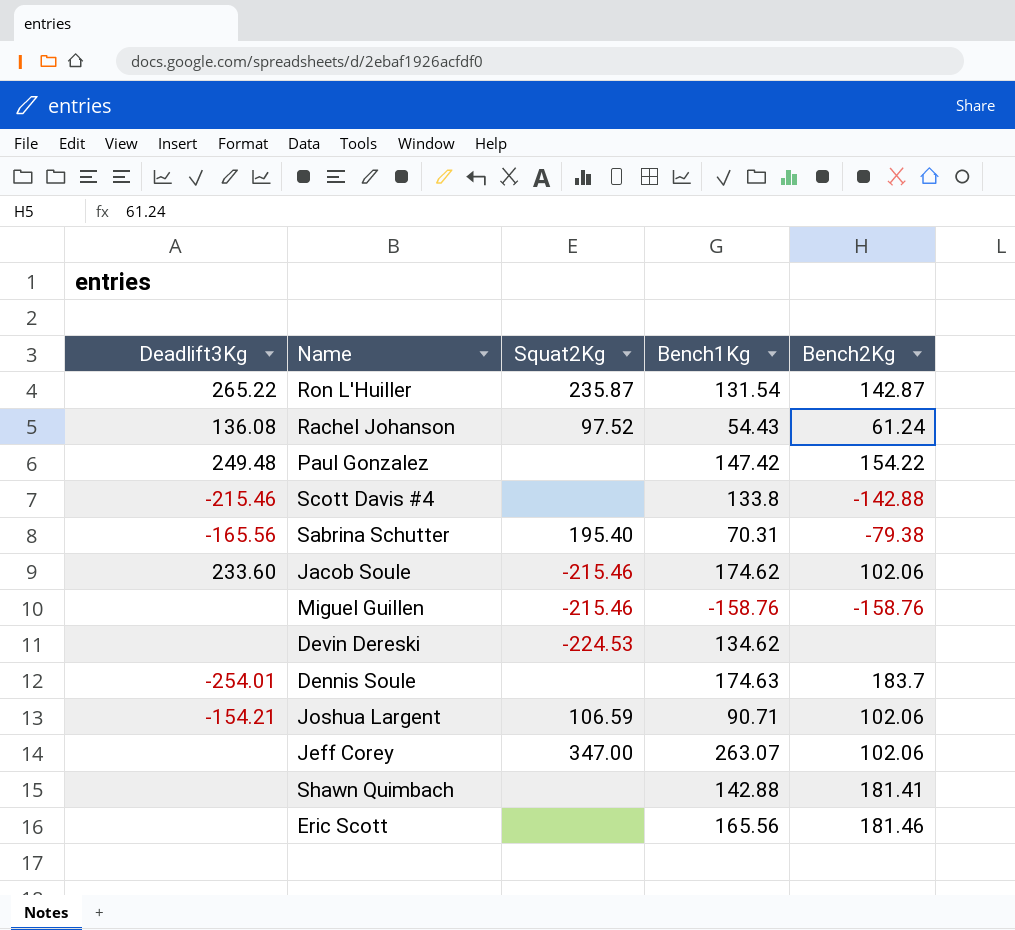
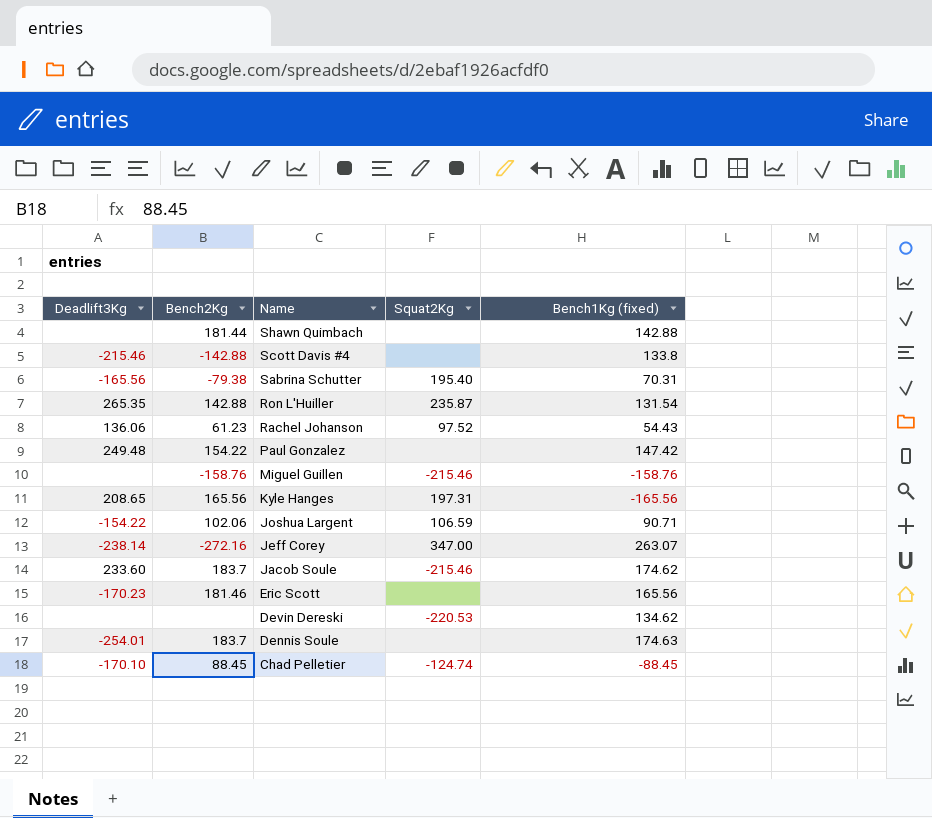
row order: none -> Name descending
column Bench2Kg | position: 5 -> 2
column name: Bench1Kg -> Bench1Kg (fixed)
Shawn Quimbach | Bench2Kg: 181.41 -> 181.44
Ron L'Huiller | Deadlift3Kg: 265.22 -> 265.35
Ron L'Huiller | Bench2Kg: 142.87 -> 142.88
Rachel Johanson | Deadlift3Kg: 136.08 -> 136.06
Rachel Johanson | Bench2Kg: 61.24 -> 61.23
row Kyle Hanges: none -> 208.65 | 165.56 | 197.31 | -165.56
Joshua Largent | Deadlift3Kg: -154.21 -> -154.22
Jeff Corey | Deadlift3Kg: none -> -238.14
Jeff Corey | Bench2Kg: 102.06 -> -272.16
Jacob Soule | Bench2Kg: 102.06 -> 183.7
Eric Scott | Deadlift3Kg: none -> -170.23
Devin Dereski | Squat2Kg: -224.53 -> -220.53
row Chad Pelletier: none -> -170.10 | 88.45 | -124.74 | -88.45

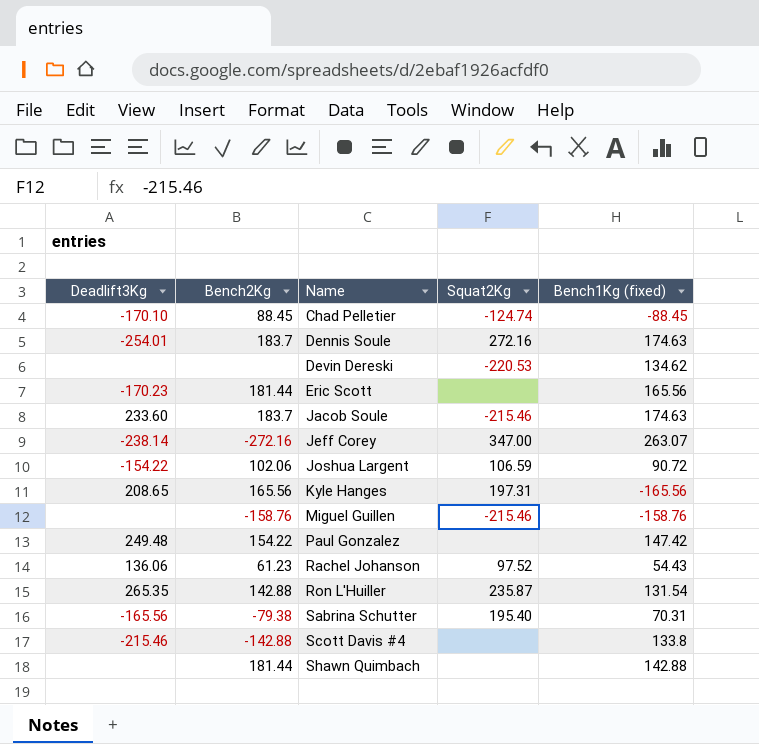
row order: Name descending -> Name ascending
Dennis Soule | Squat2Kg: none -> 272.16
Eric Scott | Bench2Kg: 181.46 -> 181.44
Jacob Soule | Bench1Kg (fixed): 174.62 -> 174.63
Joshua Largent | Bench1Kg (fixed): 90.71 -> 90.72

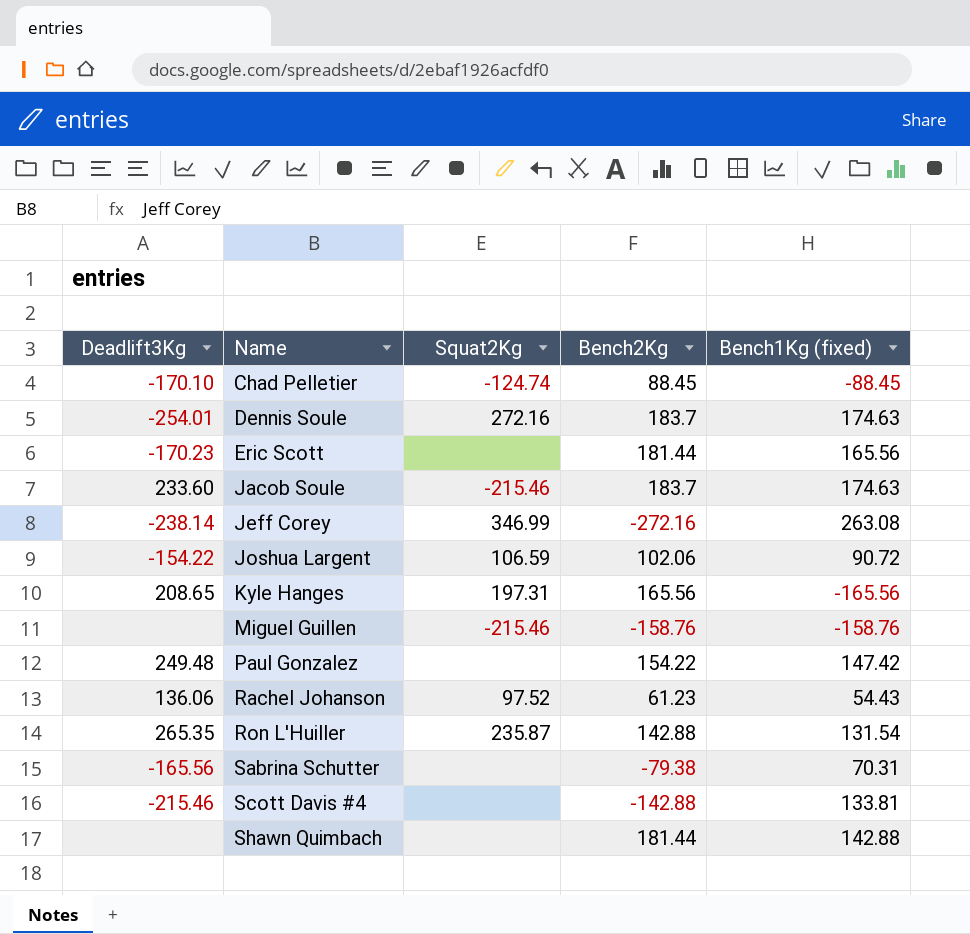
column Bench2Kg | position: 2 -> 4
row Devin Dereski: none | none | -220.53 | 134.62 -> none
Jeff Corey | Squat2Kg: 347.00 -> 346.99
Jeff Corey | Bench1Kg (fixed): 263.07 -> 263.08
Sabrina Schutter | Squat2Kg: 195.40 -> none
Scott Davis #4 | Bench1Kg (fixed): 133.8 -> 133.81

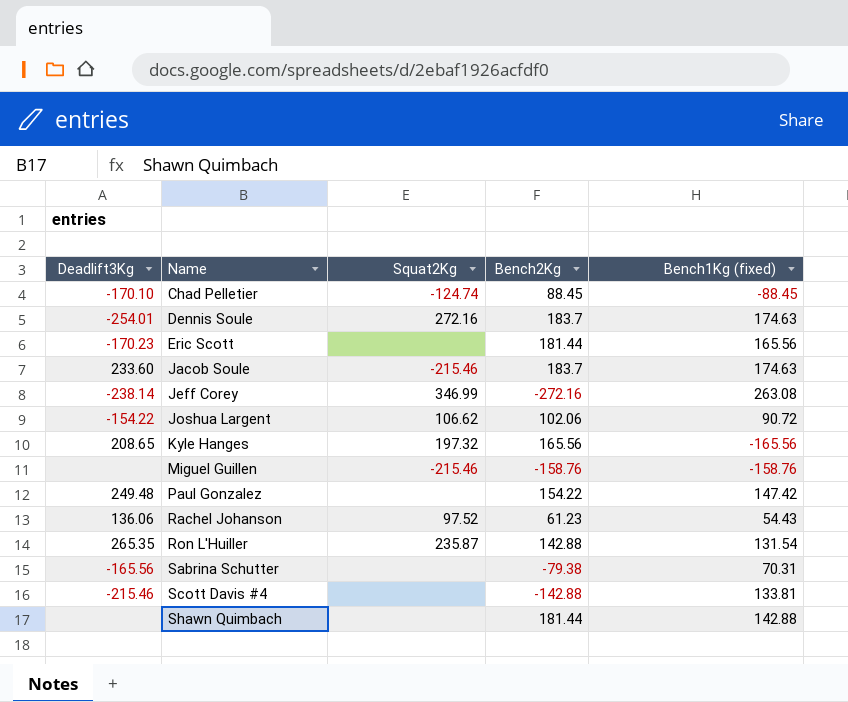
Joshua Largent | Squat2Kg: 106.59 -> 106.62
Kyle Hanges | Squat2Kg: 197.31 -> 197.32

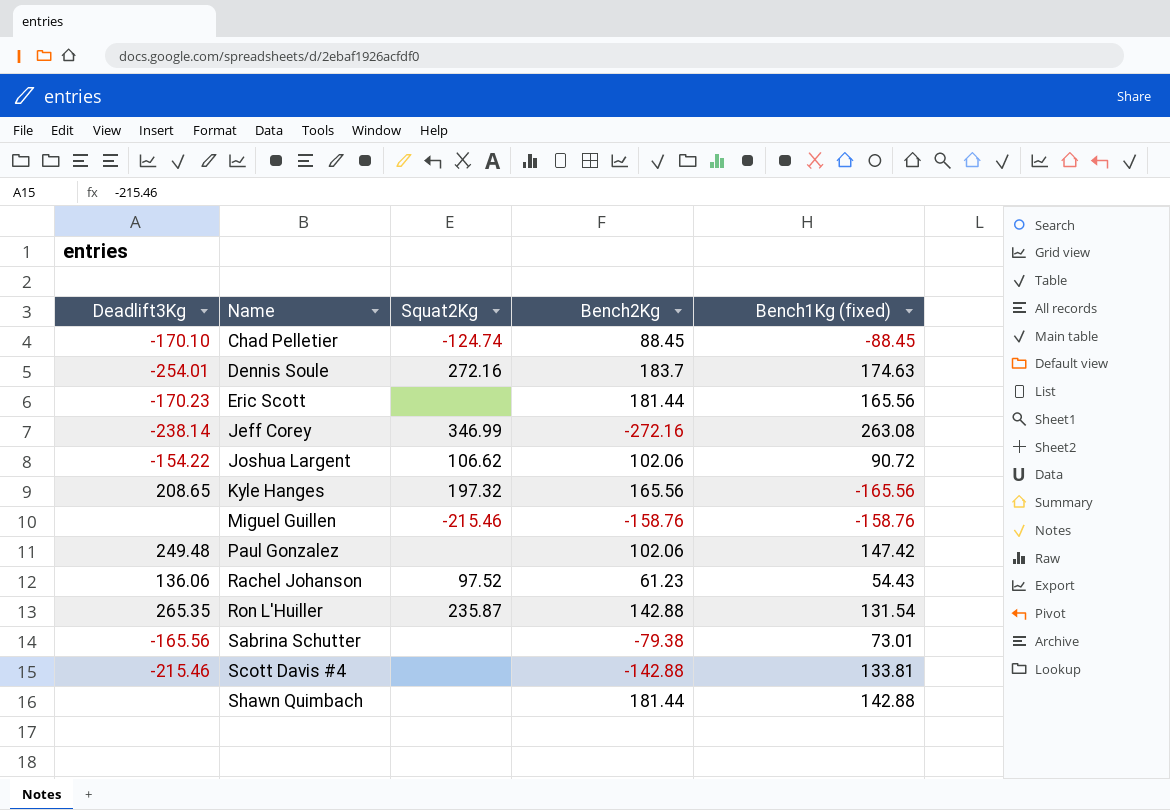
row Jacob Soule: 233.60 | -215.46 | 183.7 | 174.63 -> none
Paul Gonzalez | Bench2Kg: 154.22 -> 102.06
Sabrina Schutter | Bench1Kg (fixed): 70.31 -> 73.01

